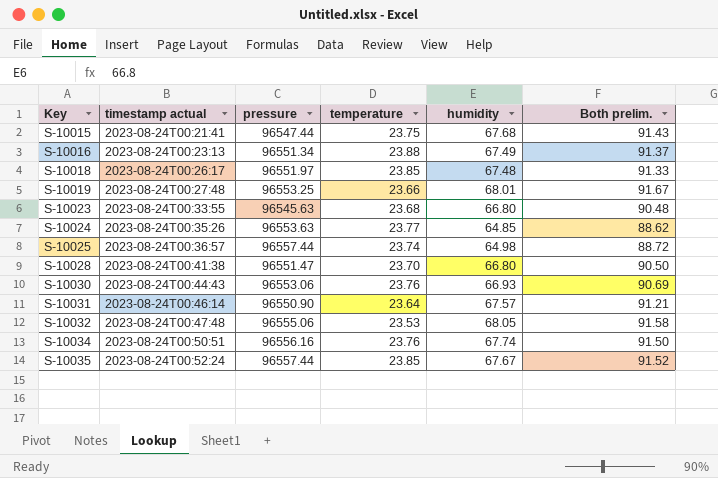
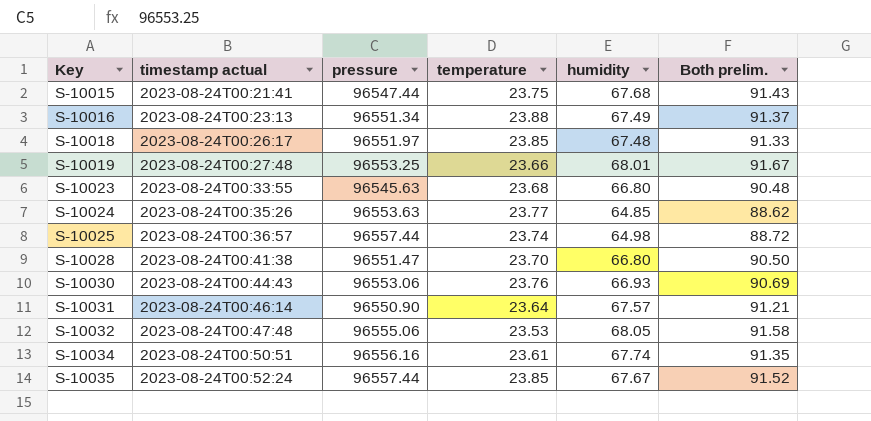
S-10034 | temperature: 23.76 -> 23.61
S-10034 | Both prelim.: 91.50 -> 91.35

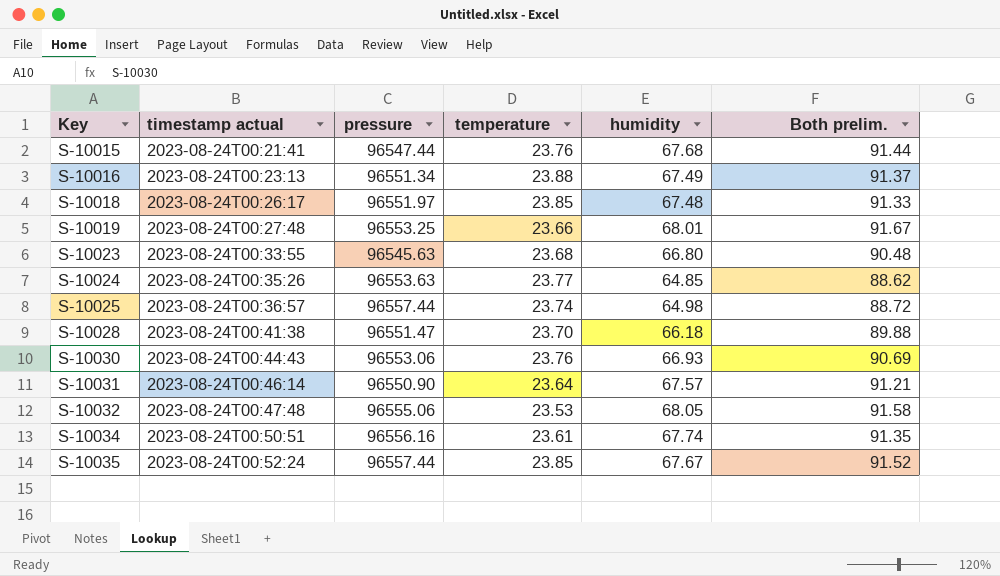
S-10015 | temperature: 23.75 -> 23.76
S-10015 | Both prelim.: 91.43 -> 91.44
S-10028 | humidity: 66.80 -> 66.18
S-10028 | Both prelim.: 90.50 -> 89.88

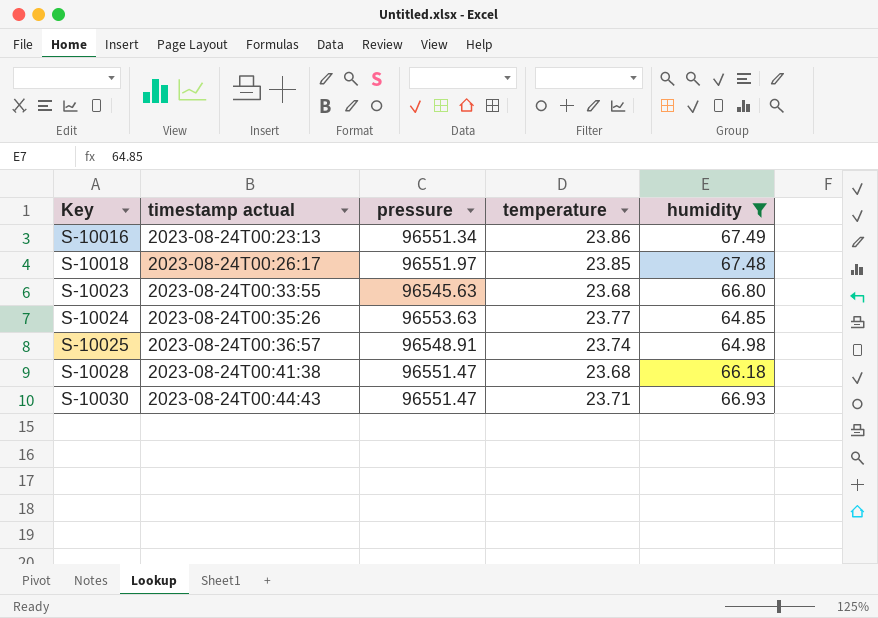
filter: none -> humidity <= 67.49
column Both prelim. | formula: [temperature] + [humidity] -> none
S-10016 | temperature: 23.88 -> 23.86
S-10025 | pressure: 96557.44 -> 96548.91
S-10028 | temperature: 23.70 -> 23.68
S-10030 | pressure: 96553.06 -> 96551.47
S-10030 | temperature: 23.76 -> 23.71

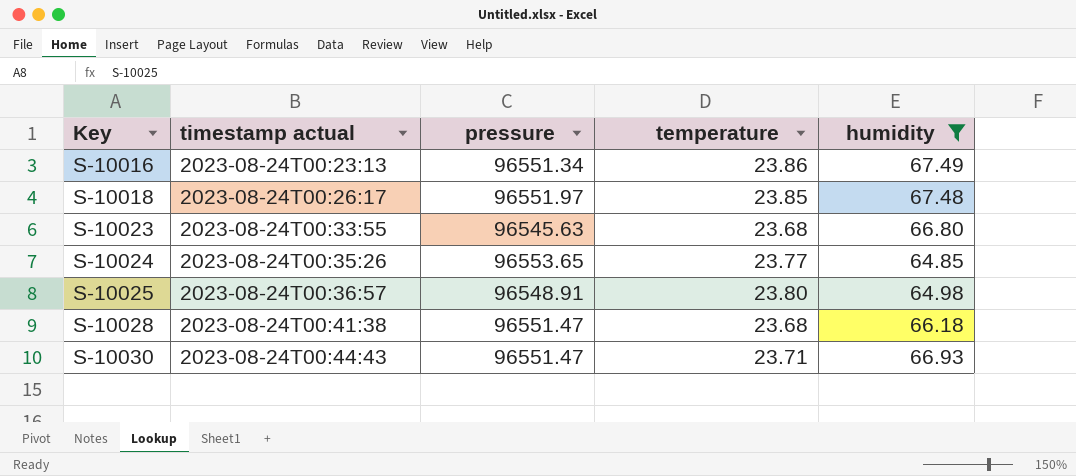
S-10024 | pressure: 96553.63 -> 96553.65
S-10025 | temperature: 23.74 -> 23.80

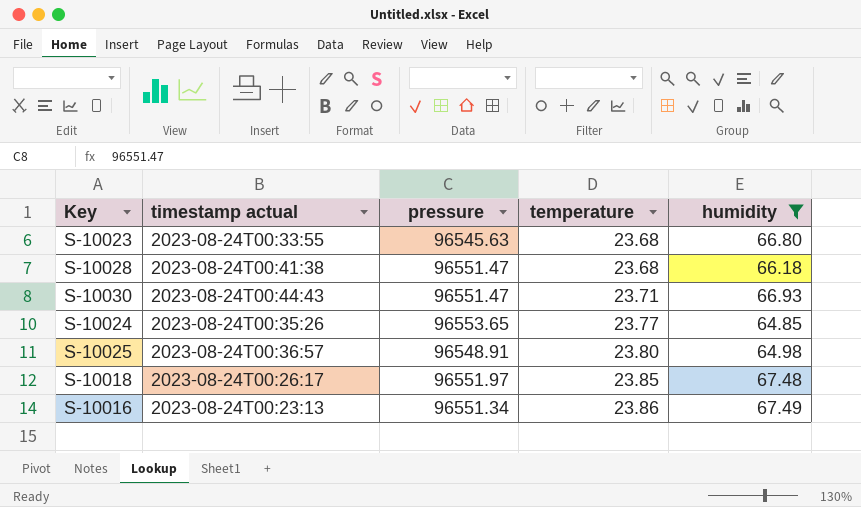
row order: Key ascending -> temperature ascending

